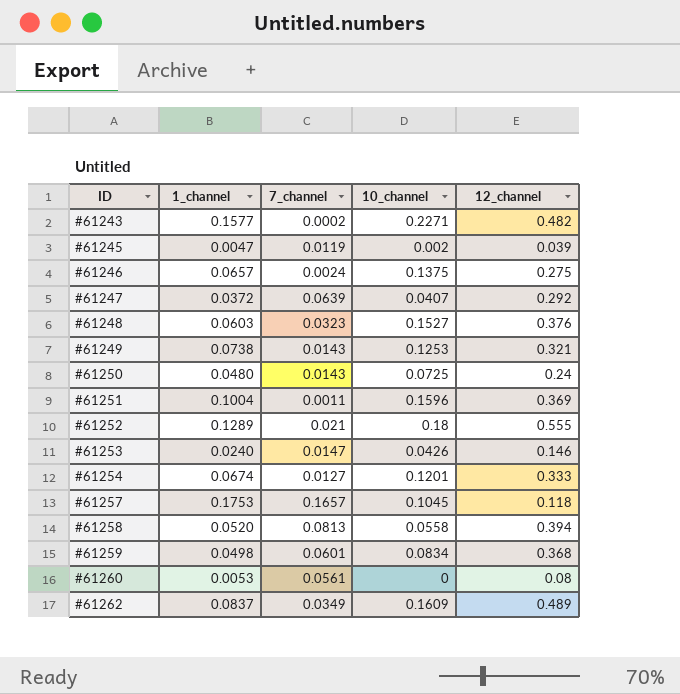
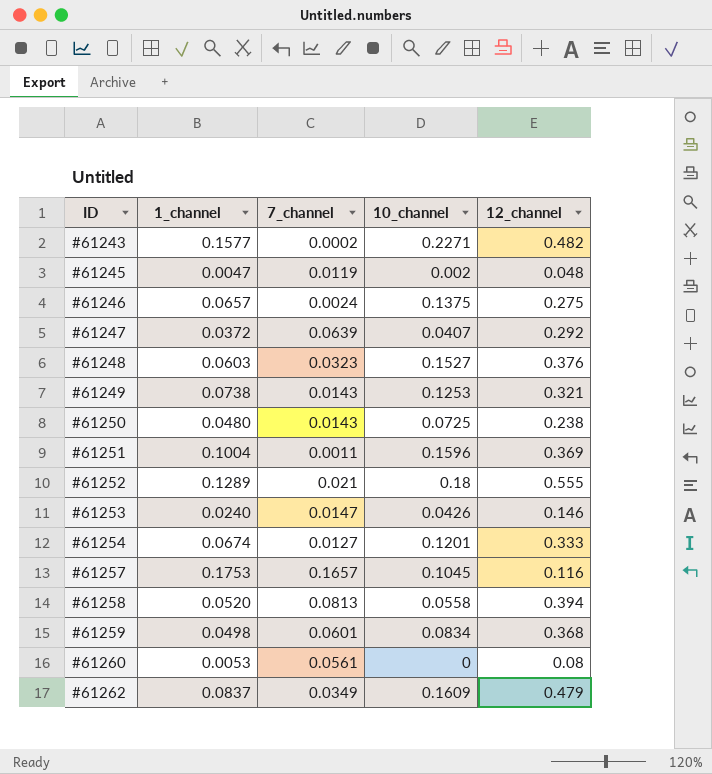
#61245 | 12_channel: 0.039 -> 0.048
#61250 | 12_channel: 0.24 -> 0.238
#61257 | 12_channel: 0.118 -> 0.116
#61262 | 12_channel: 0.489 -> 0.479

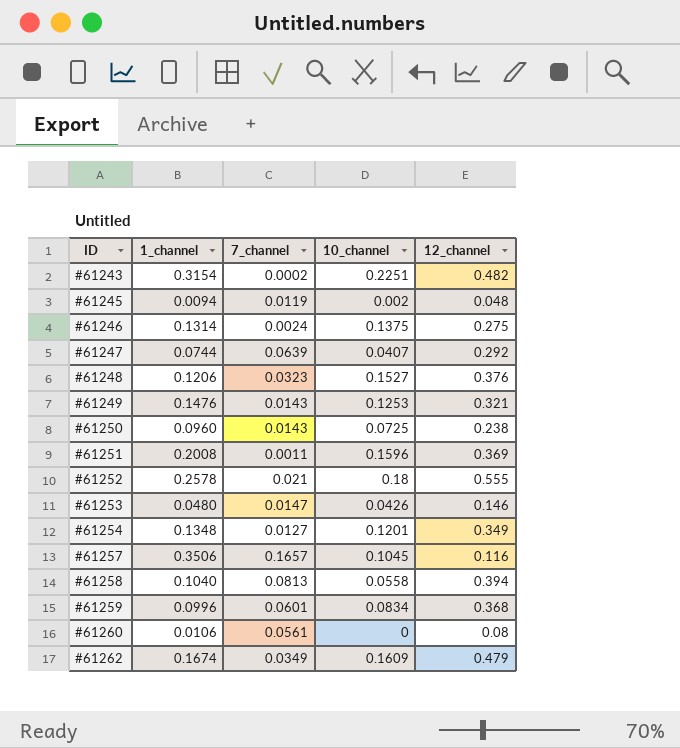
#61243 | 1_channel: 0.1577 -> 0.3154
#61243 | 10_channel: 0.2271 -> 0.2251
#61245 | 1_channel: 0.0047 -> 0.0094
#61246 | 1_channel: 0.0657 -> 0.1314
#61247 | 1_channel: 0.0372 -> 0.0744
#61248 | 1_channel: 0.0603 -> 0.1206
#61249 | 1_channel: 0.0738 -> 0.1476
#61250 | 1_channel: 0.0480 -> 0.0960
#61251 | 1_channel: 0.1004 -> 0.2008
#61252 | 1_channel: 0.1289 -> 0.2578
#61253 | 1_channel: 0.0240 -> 0.0480
#61254 | 1_channel: 0.0674 -> 0.1348
#61254 | 12_channel: 0.333 -> 0.349
#61257 | 1_channel: 0.1753 -> 0.3506
#61258 | 1_channel: 0.0520 -> 0.1040
#61259 | 1_channel: 0.0498 -> 0.0996
#61260 | 1_channel: 0.0053 -> 0.0106
#61262 | 1_channel: 0.0837 -> 0.1674

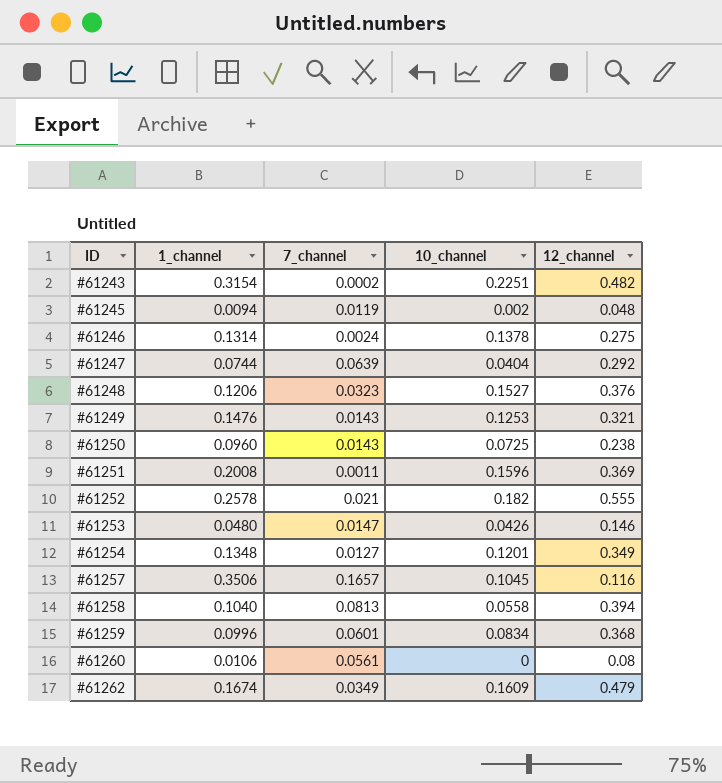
#61246 | 10_channel: 0.1375 -> 0.1378
#61247 | 10_channel: 0.0407 -> 0.0404
#61252 | 10_channel: 0.18 -> 0.182

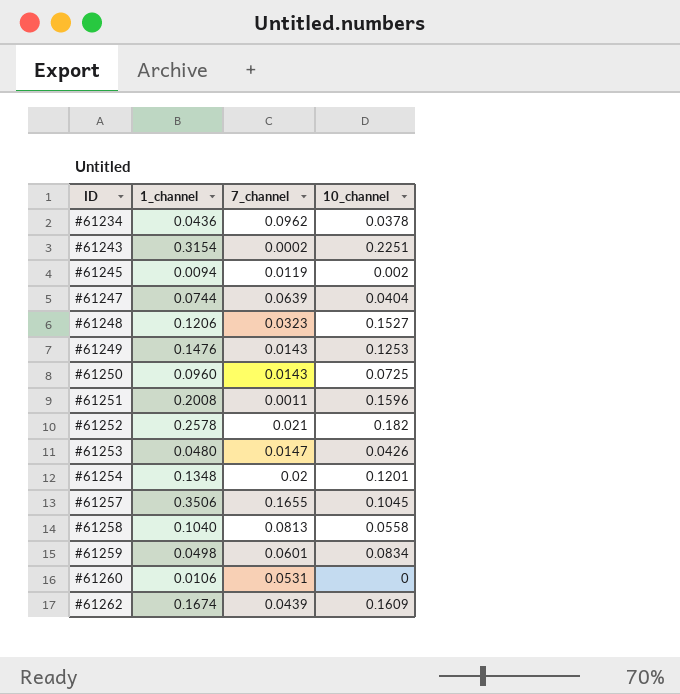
column 12_channel | position: 5 -> none
row #61246: 0.1314 | 0.0024 | 0.1378 | 0.275 -> none
row #61234: none -> 0.0436 | 0.0962 | 0.0378
#61254 | 7_channel: 0.0127 -> 0.02
#61257 | 7_channel: 0.1657 -> 0.1655
#61259 | 1_channel: 0.0996 -> 0.0498
#61260 | 7_channel: 0.0561 -> 0.0531
#61262 | 7_channel: 0.0349 -> 0.0439

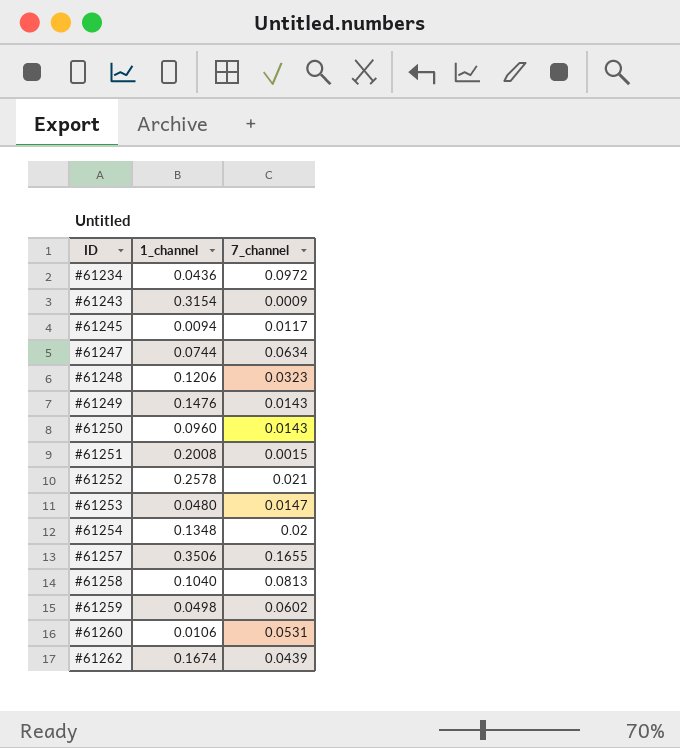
column 10_channel | position: 4 -> none
#61234 | 7_channel: 0.0962 -> 0.0972
#61243 | 7_channel: 0.0002 -> 0.0009
#61245 | 7_channel: 0.0119 -> 0.0117
#61247 | 7_channel: 0.0639 -> 0.0634
#61251 | 7_channel: 0.0011 -> 0.0015
#61259 | 7_channel: 0.0601 -> 0.0602

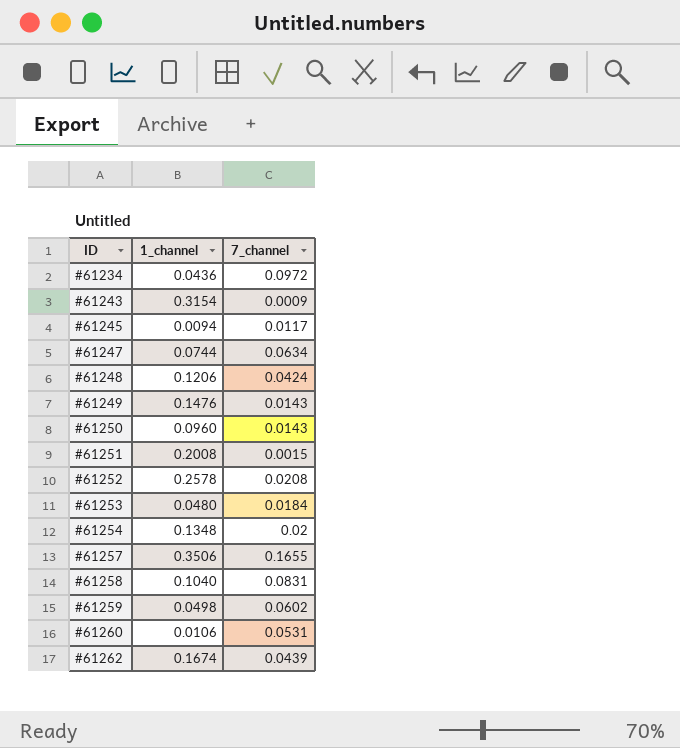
#61248 | 7_channel: 0.0323 -> 0.0424
#61252 | 7_channel: 0.021 -> 0.0208
#61253 | 7_channel: 0.0147 -> 0.0184
#61258 | 7_channel: 0.0813 -> 0.0831

